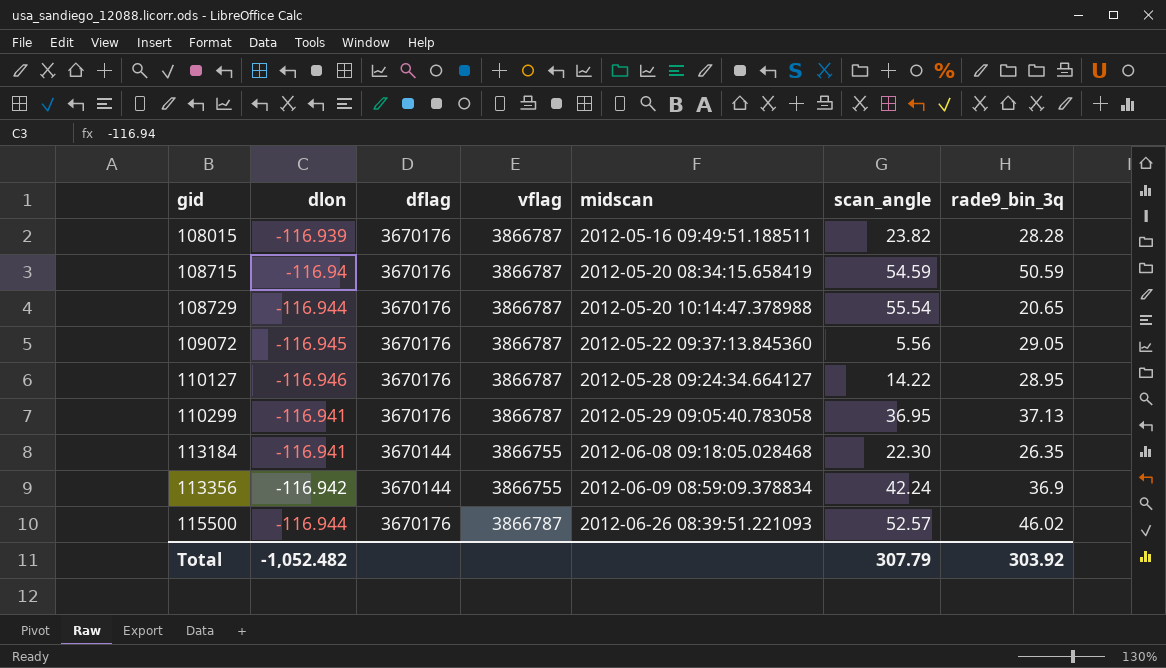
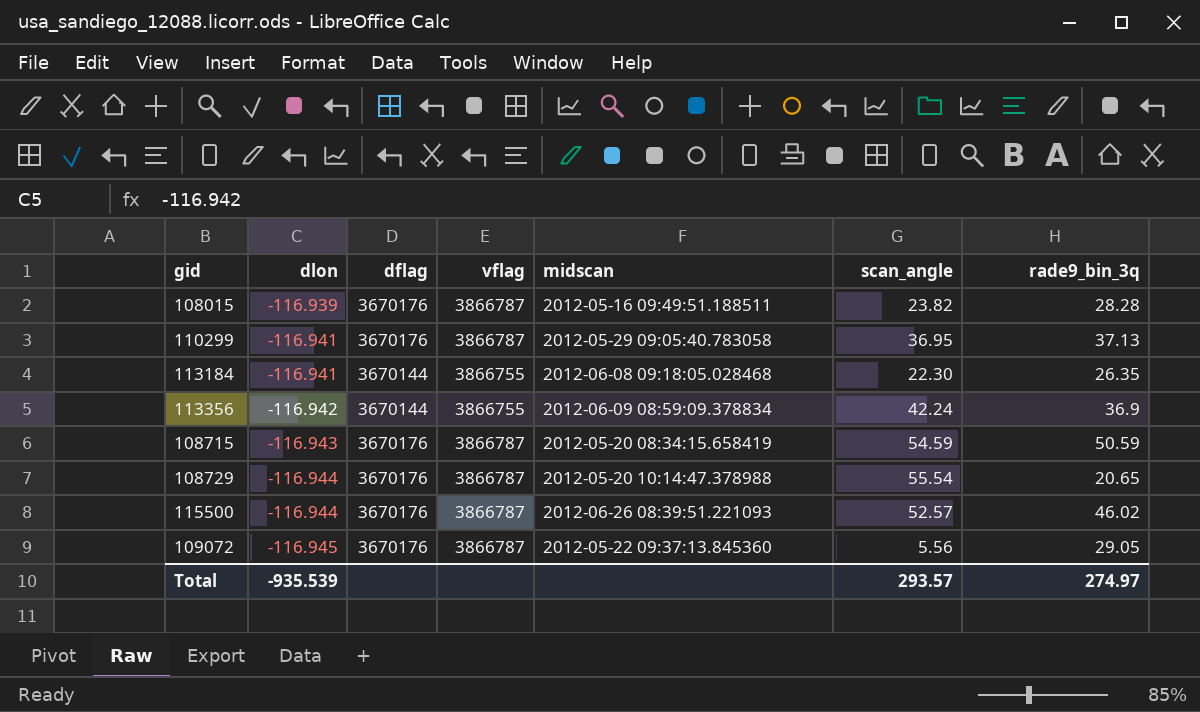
row order: gid ascending -> dlon descending
row 110127: -116.946 | 3670176 | 3866787 | 2012-05-28 09:24:34.664127 | 14.22 | 28.95 -> none
108715 | dlon: -116.94 -> -116.943
Total | dlon: -1,052.482 -> -935.539
Total | scan_angle: 307.79 -> 293.57
Total | rade9_bin_3q: 303.92 -> 274.97

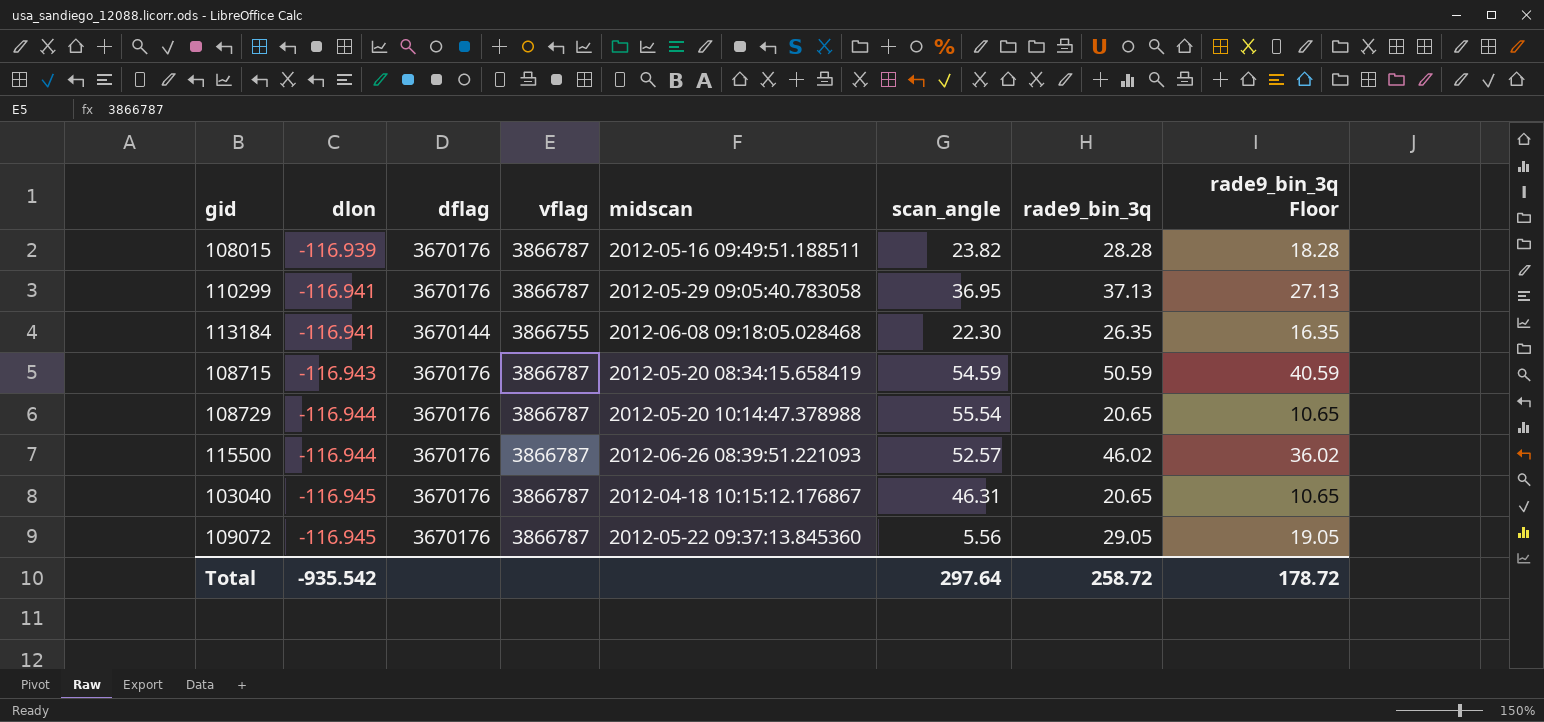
column rade9_bin_3q Floor | formula: none -> [rade9_bin_3q] - 10
row 113356: -116.942 | 3670144 | 3866755 | 2012-06-09 08:59:09.378834 | 42.24 | 36.9 -> none
row 103040: none -> -116.945 | 3670176 | 3866787 | 2012-04-18 10:15:12.176867 | 46.31 | 20.65 | 10.65
Total | dlon: -935.539 -> -935.542
Total | scan_angle: 293.57 -> 297.64
Total | rade9_bin_3q: 274.97 -> 258.72

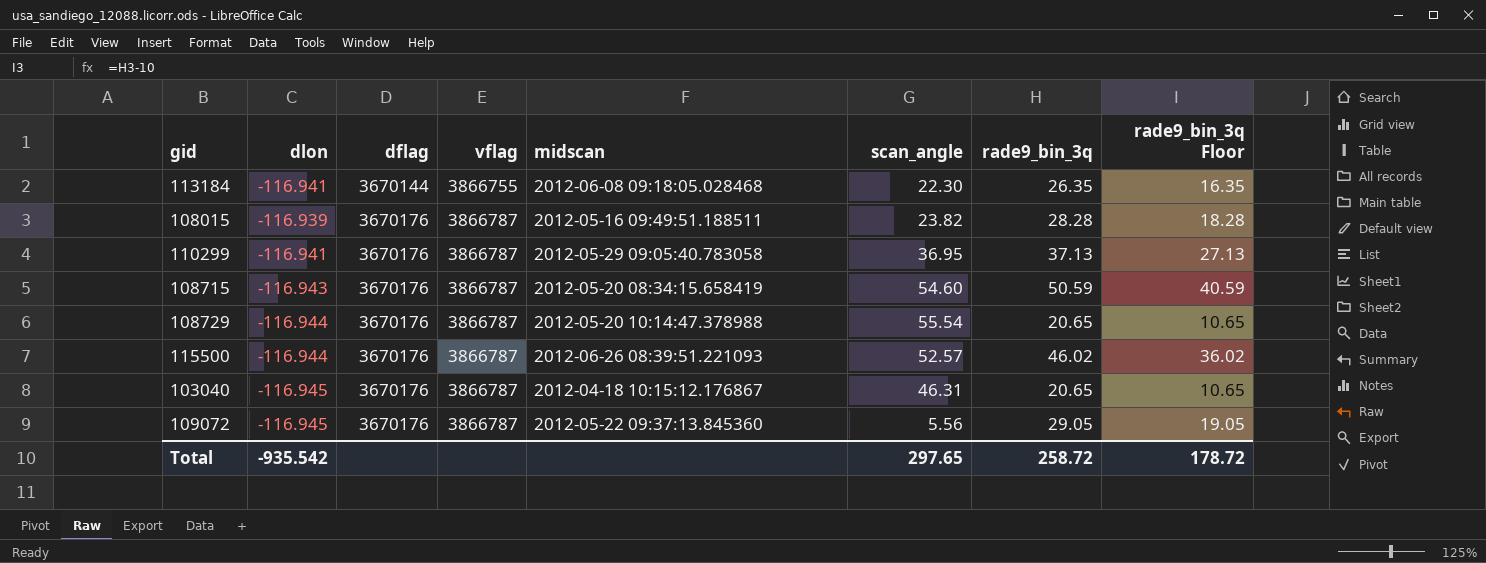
row order: dlon descending -> dflag ascending
108715 | scan_angle: 54.59 -> 54.60
Total | scan_angle: 297.64 -> 297.65

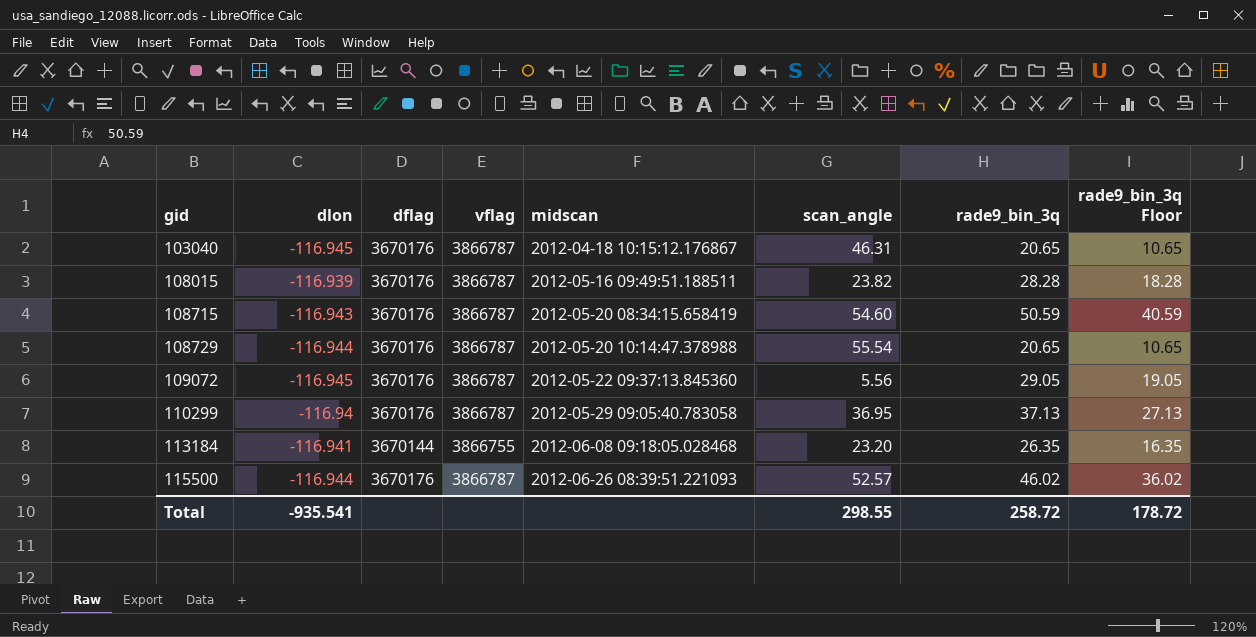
row order: dflag ascending -> gid ascending
110299 | dlon: -116.941 -> -116.94
113184 | scan_angle: 22.30 -> 23.20
Total | dlon: -935.542 -> -935.541
Total | scan_angle: 297.65 -> 298.55

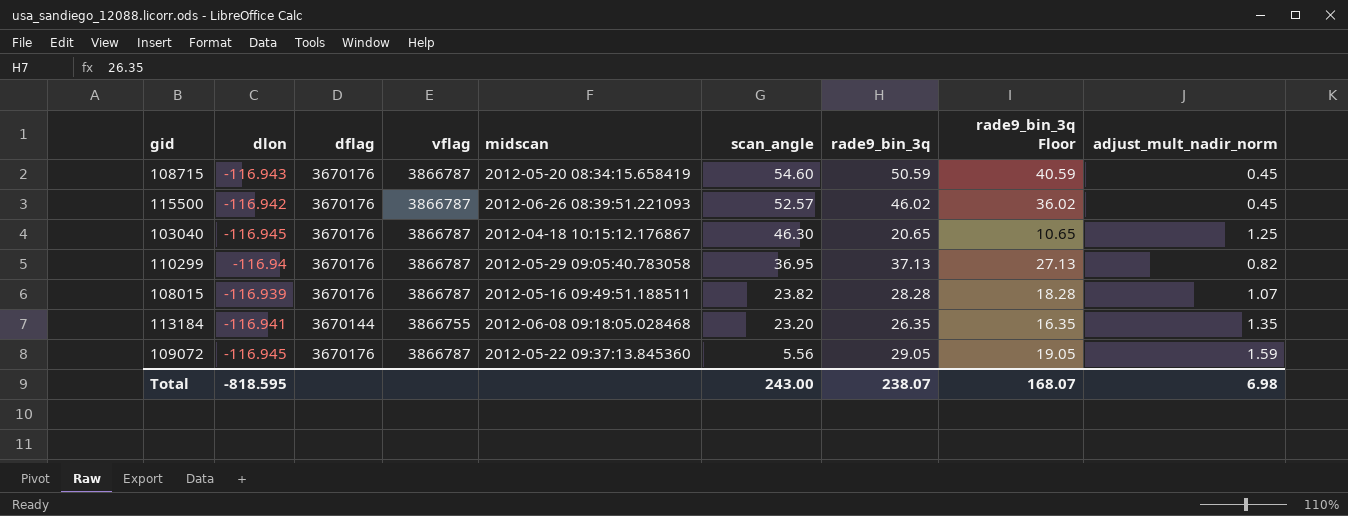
row order: gid ascending -> scan_angle descending
column adjust_mult_nadir_norm | position: none -> 9
row 108729: -116.944 | 3670176 | 3866787 | 2012-05-20 10:14:47.378988 | 55.54 | 20.65 | 10.65 -> none
115500 | dlon: -116.944 -> -116.942
103040 | scan_angle: 46.31 -> 46.30
Total | dlon: -935.541 -> -818.595
Total | scan_angle: 298.55 -> 243.00
Total | rade9_bin_3q: 258.72 -> 238.07
Total | rade9_bin_3q Floor: 178.72 -> 168.07

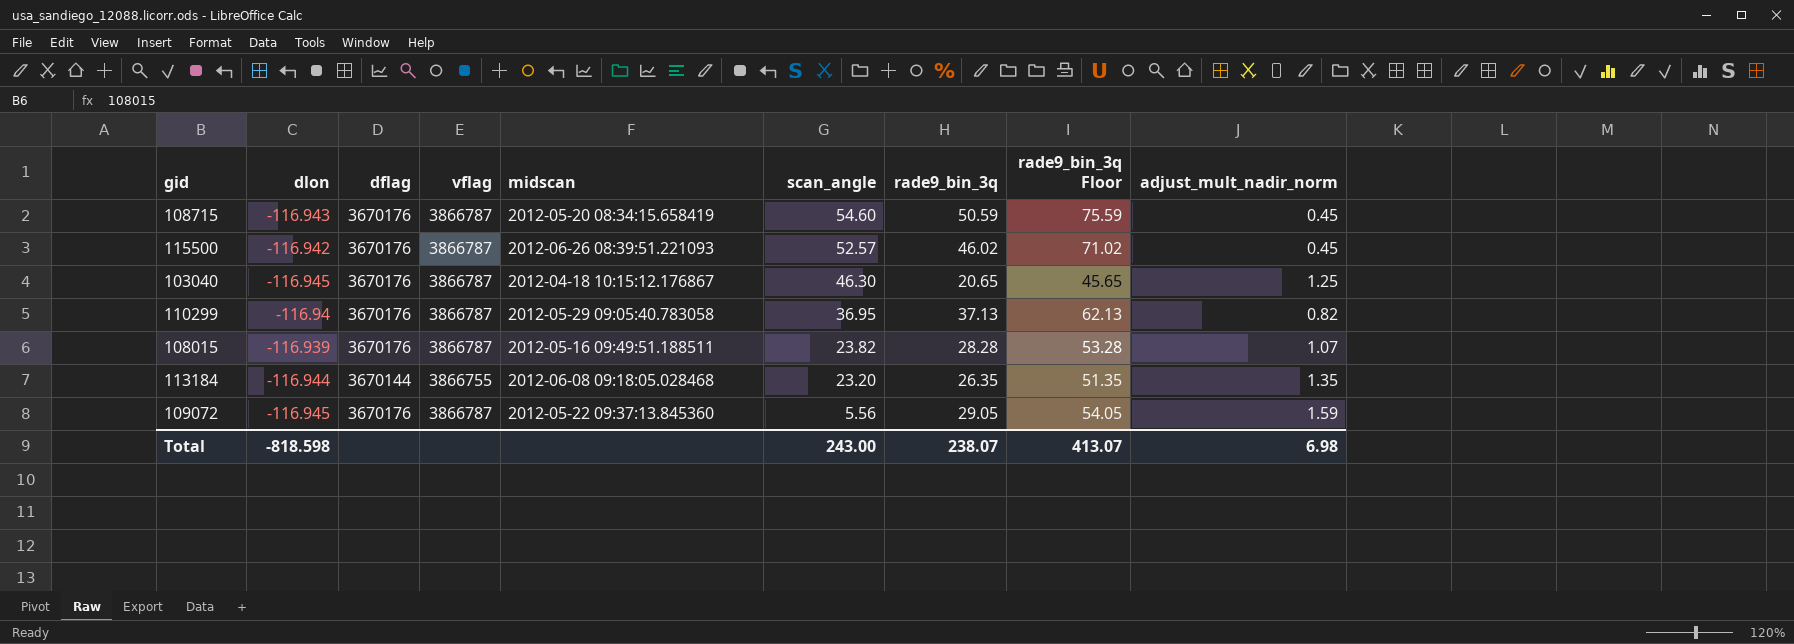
column rade9_bin_3q Floor | formula: [rade9_bin_3q] - 10 -> [rade9_bin_3q] + 25
113184 | dlon: -116.941 -> -116.944
Total | dlon: -818.595 -> -818.598
Total | rade9_bin_3q Floor: 168.07 -> 413.07

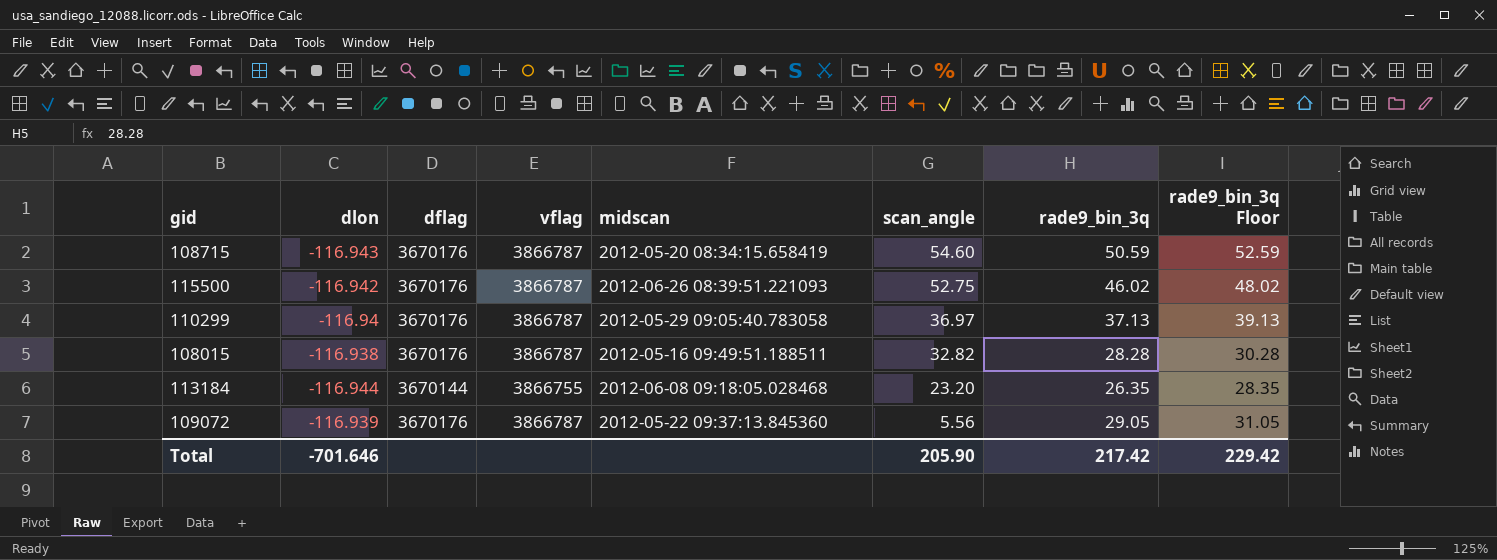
column adjust_mult_nadir_norm | position: 9 -> none
column rade9_bin_3q Floor | formula: [rade9_bin_3q] + 25 -> [rade9_bin_3q] + 2
row 103040: -116.945 | 3670176 | 3866787 | 2012-04-18 10:15:12.176867 | 46.30 | 20.65 | 45.65 | 1.25 -> none
115500 | scan_angle: 52.57 -> 52.75
110299 | scan_angle: 36.95 -> 36.97
108015 | dlon: -116.939 -> -116.938
108015 | scan_angle: 23.82 -> 32.82
109072 | dlon: -116.945 -> -116.939
Total | dlon: -818.598 -> -701.646
Total | scan_angle: 243.00 -> 205.90
Total | rade9_bin_3q: 238.07 -> 217.42
Total | rade9_bin_3q Floor: 413.07 -> 229.42

